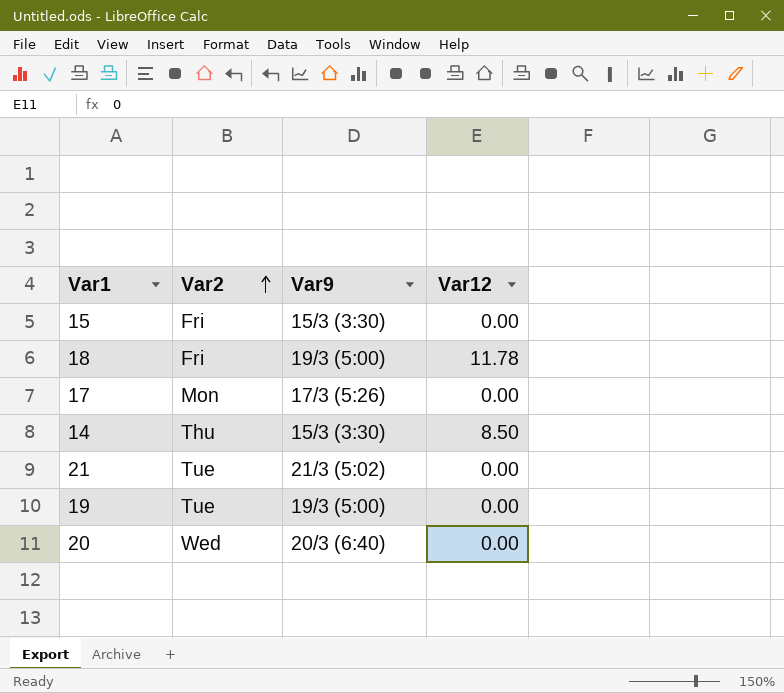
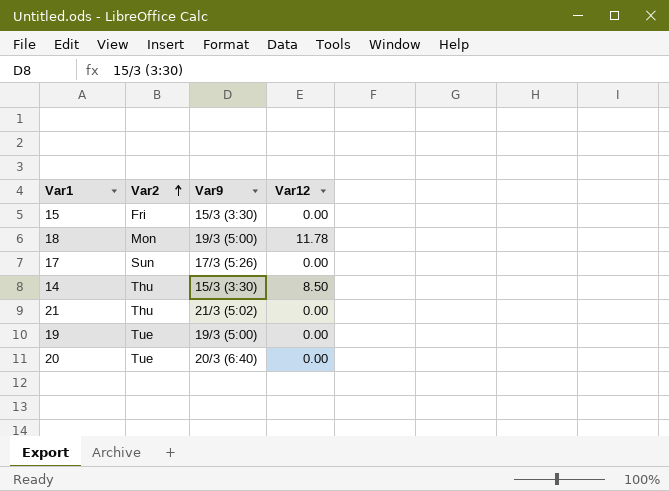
18 | Var2: Fri -> Mon
17 | Var2: Mon -> Sun
21 | Var2: Tue -> Thu
20 | Var2: Wed -> Tue

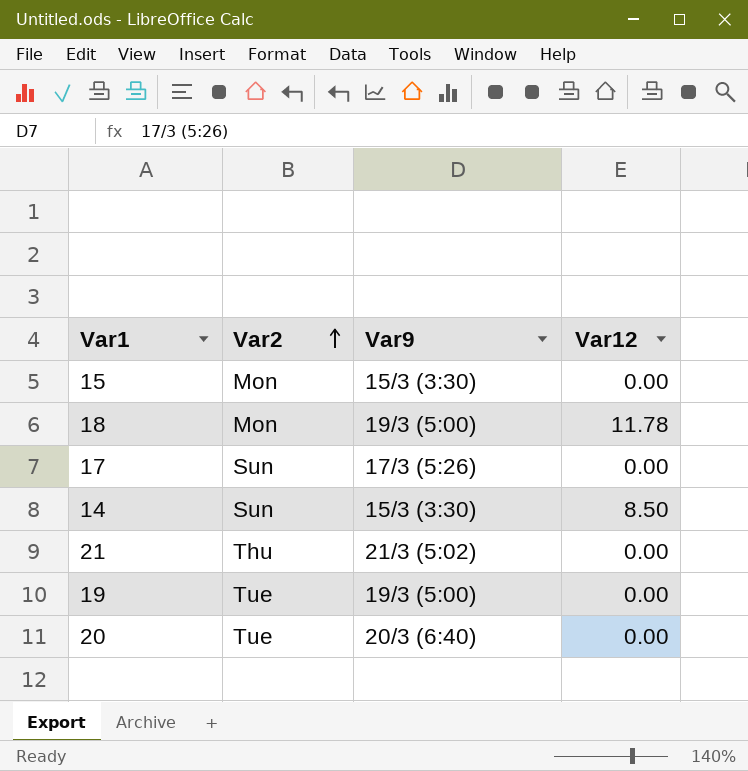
15 | Var2: Fri -> Mon
14 | Var2: Thu -> Sun

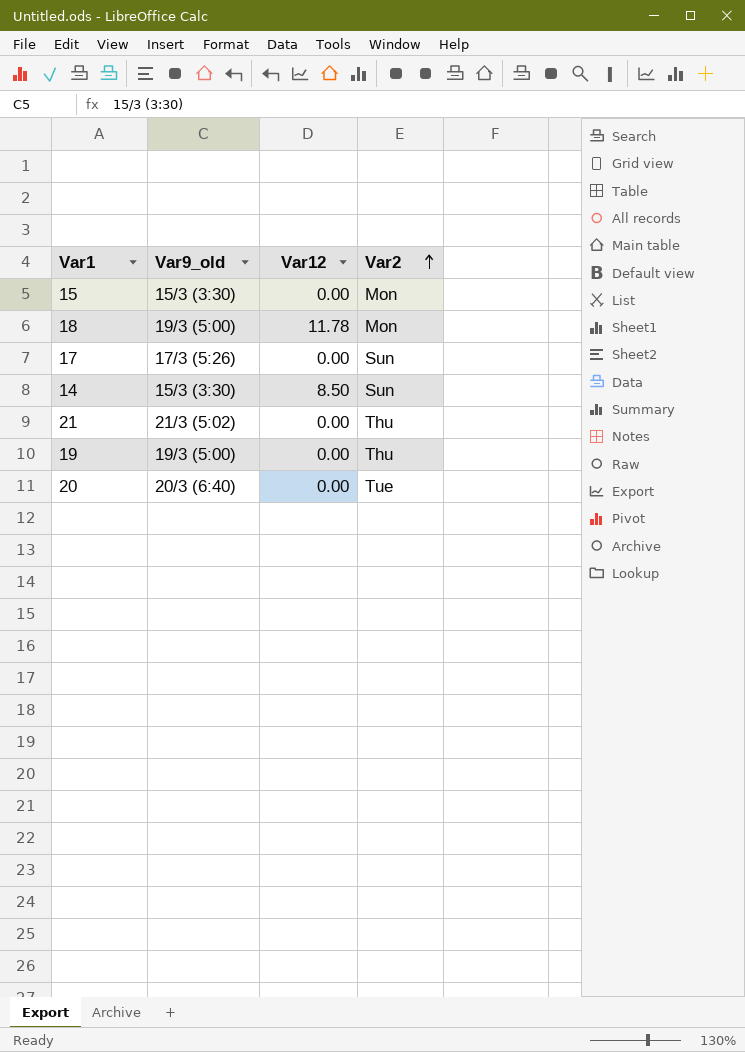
column name: Var9 -> Var9_old
column Var2 | position: 2 -> 4
19 | Var2: Tue -> Thu

